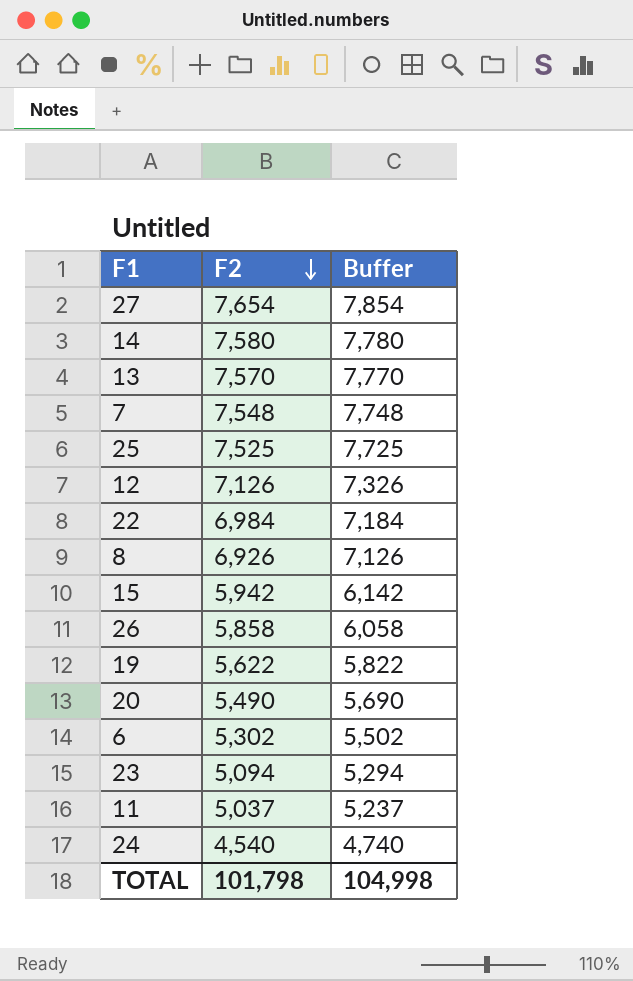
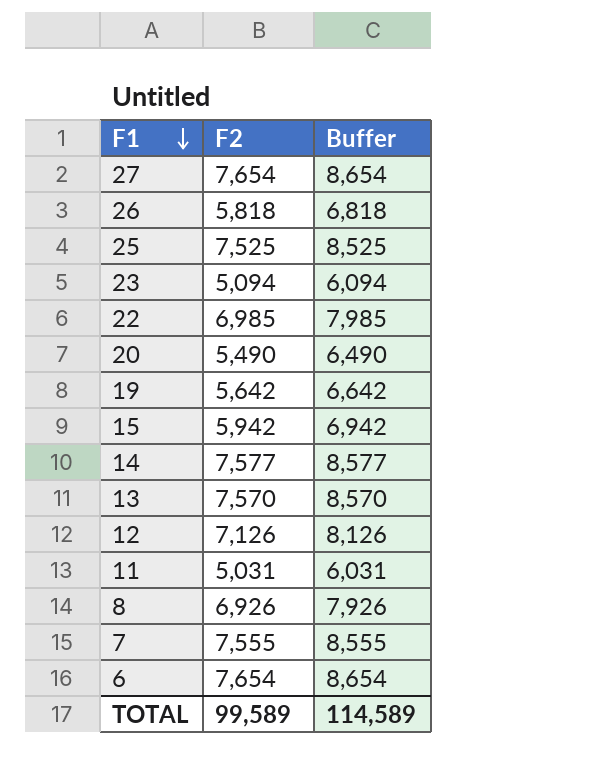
row order: F2 descending -> F1 descending
column Buffer | formula: [F2] + 200 -> [F2] + 1000
row 24: 4,540 | 4,740 -> none
26 | F2: 5,858 -> 5,818
22 | F2: 6,984 -> 6,985
19 | F2: 5,622 -> 5,642
14 | F2: 7,580 -> 7,577
11 | F2: 5,037 -> 5,031
7 | F2: 7,548 -> 7,555
6 | F2: 5,302 -> 7,654
TOTAL | F2: 101,798 -> 99,589
TOTAL | Buffer: 104,998 -> 114,589

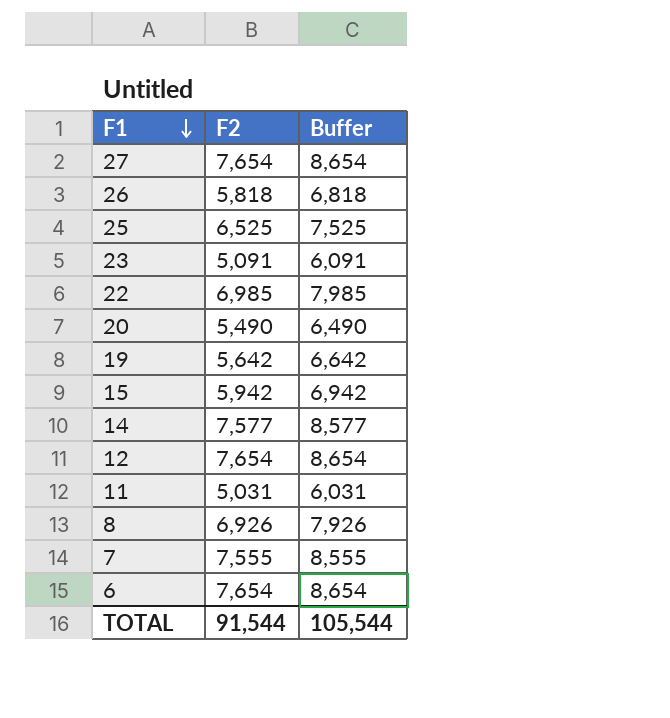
row 13: 7,570 | 8,570 -> none
25 | F2: 7,525 -> 6,525
25 | Buffer: 8,525 -> 7,525
23 | F2: 5,094 -> 5,091
23 | Buffer: 6,094 -> 6,091
12 | F2: 7,126 -> 7,654
12 | Buffer: 8,126 -> 8,654
TOTAL | F2: 99,589 -> 91,544
TOTAL | Buffer: 114,589 -> 105,544

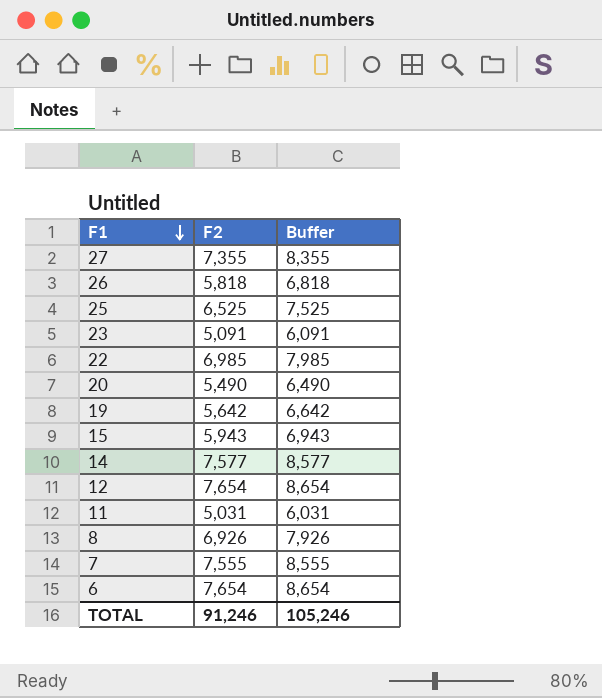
27 | F2: 7,654 -> 7,355
27 | Buffer: 8,654 -> 8,355
15 | F2: 5,942 -> 5,943
15 | Buffer: 6,942 -> 6,943
TOTAL | F2: 91,544 -> 91,246
TOTAL | Buffer: 105,544 -> 105,246

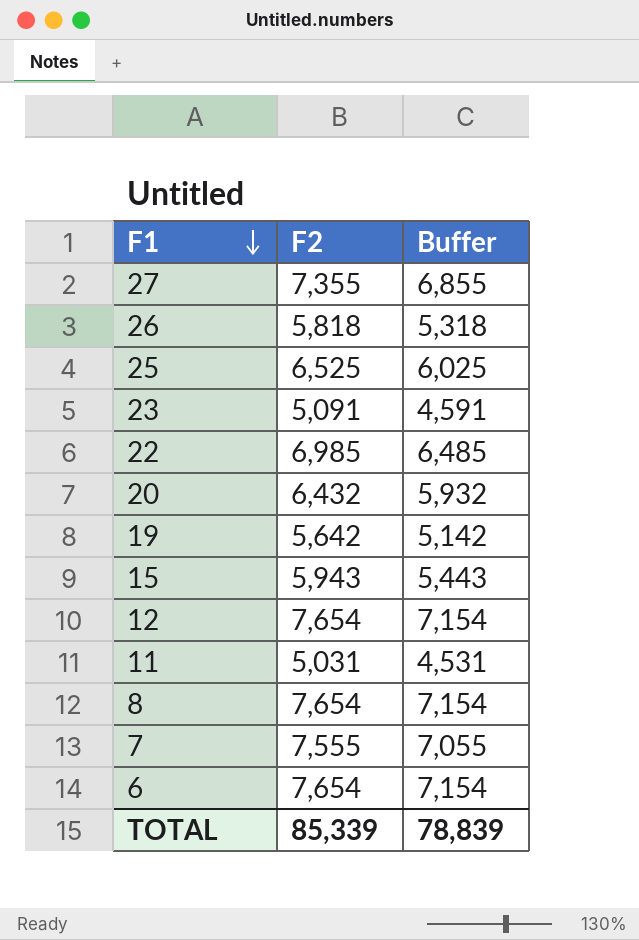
column Buffer | formula: [F2] + 1000 -> [F2] - 500
row 14: 7,577 | 8,577 -> none
20 | F2: 5,490 -> 6,432
8 | F2: 6,926 -> 7,654
TOTAL | F2: 91,246 -> 85,339
TOTAL | Buffer: 105,246 -> 78,839

